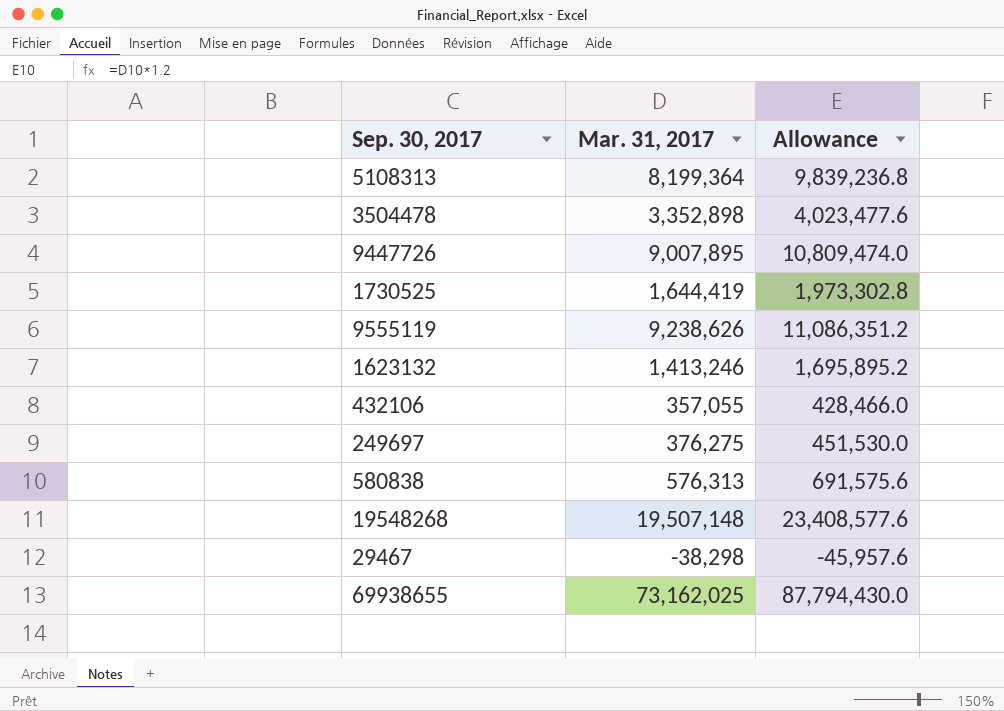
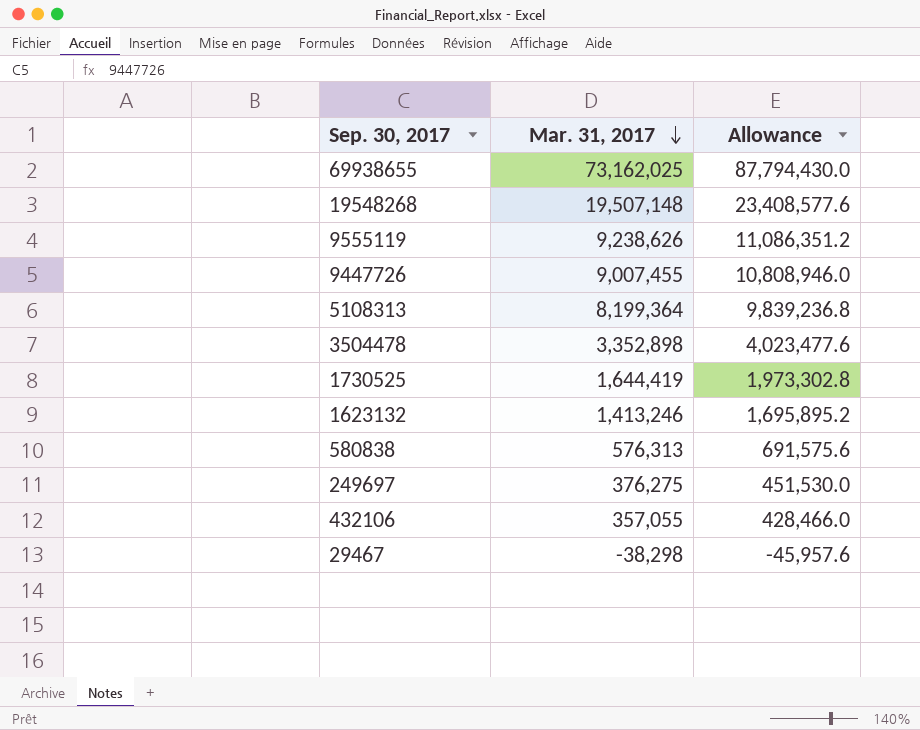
row order: none -> Mar. 31, 2017 descending
9447726 | Mar. 31, 2017: 9,007,895 -> 9,007,455
9447726 | Allowance: 10,809,474.0 -> 10,808,946.0

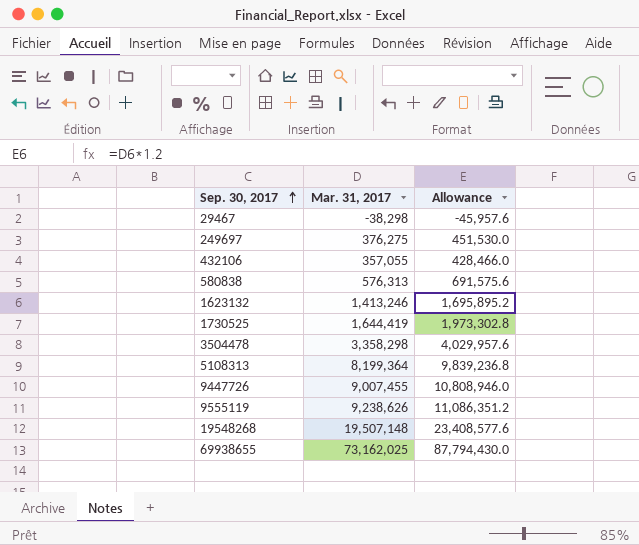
row order: Mar. 31, 2017 descending -> Sep. 30, 2017 ascending
3504478 | Mar. 31, 2017: 3,352,898 -> 3,358,298
3504478 | Allowance: 4,023,477.6 -> 4,029,957.6

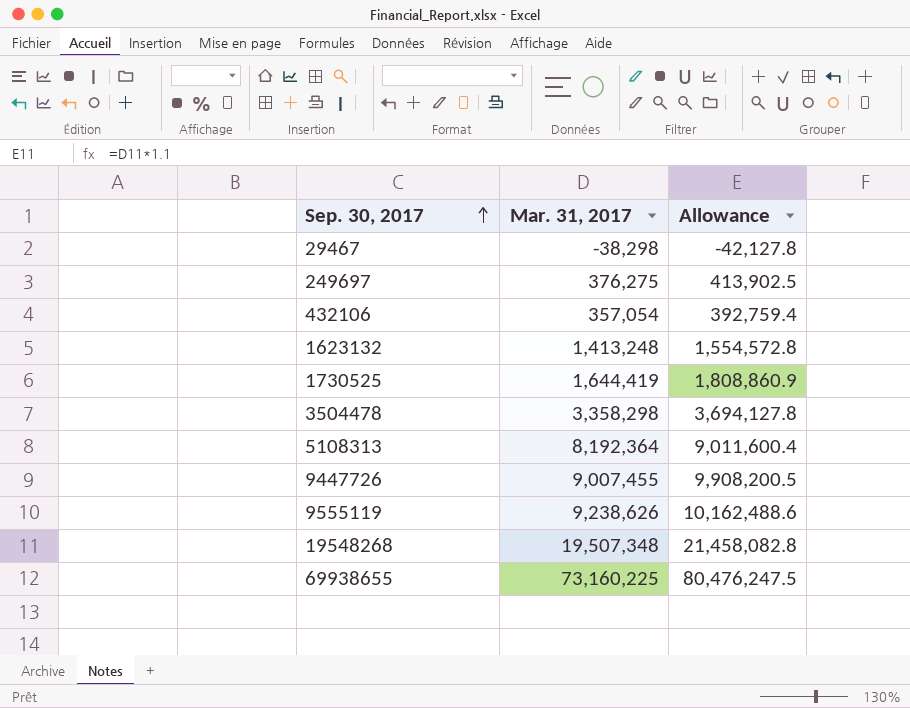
column Allowance | formula: [Mar. 31, 2017] * 1.2 -> [Mar. 31, 2017] * 1.1
row 580838: 576,313 | 691,575.6 -> none
432106 | Mar. 31, 2017: 357,055 -> 357,054
1623132 | Mar. 31, 2017: 1,413,246 -> 1,413,248
5108313 | Mar. 31, 2017: 8,199,364 -> 8,192,364
19548268 | Mar. 31, 2017: 19,507,148 -> 19,507,348
69938655 | Mar. 31, 2017: 73,162,025 -> 73,160,225

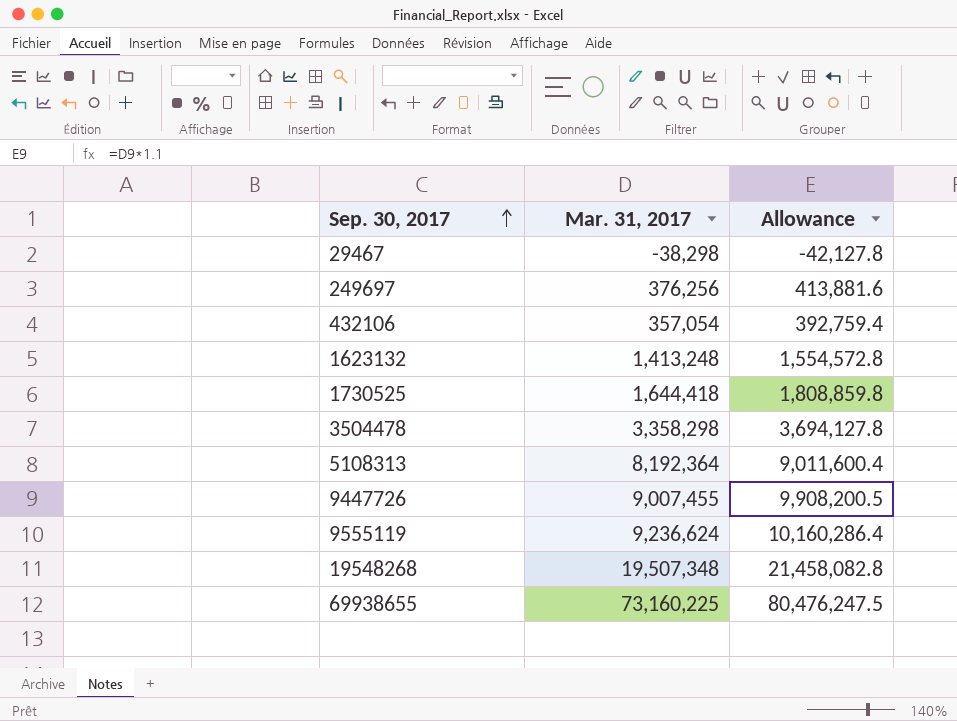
249697 | Mar. 31, 2017: 376,275 -> 376,256
249697 | Allowance: 413,902.5 -> 413,881.6
1730525 | Mar. 31, 2017: 1,644,419 -> 1,644,418
1730525 | Allowance: 1,808,860.9 -> 1,808,859.8
9555119 | Mar. 31, 2017: 9,238,626 -> 9,236,624
9555119 | Allowance: 10,162,488.6 -> 10,160,286.4

